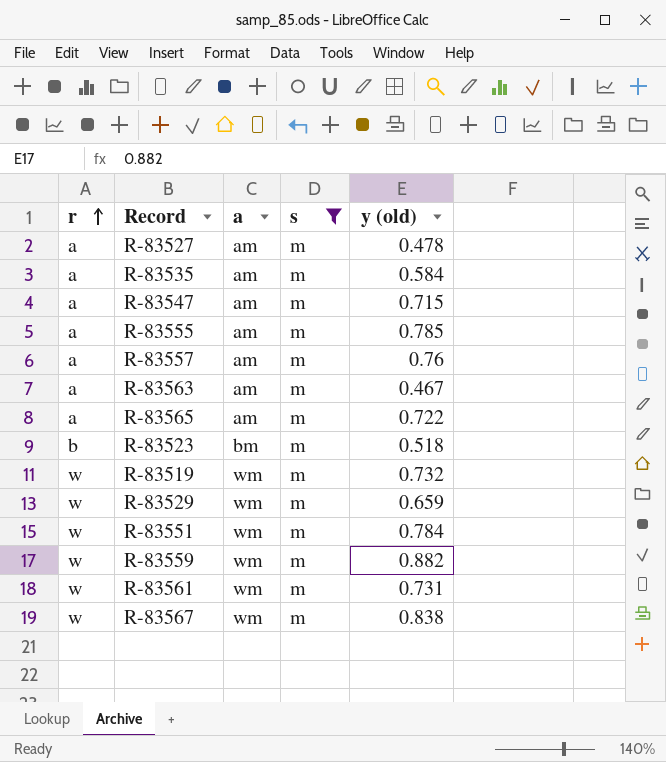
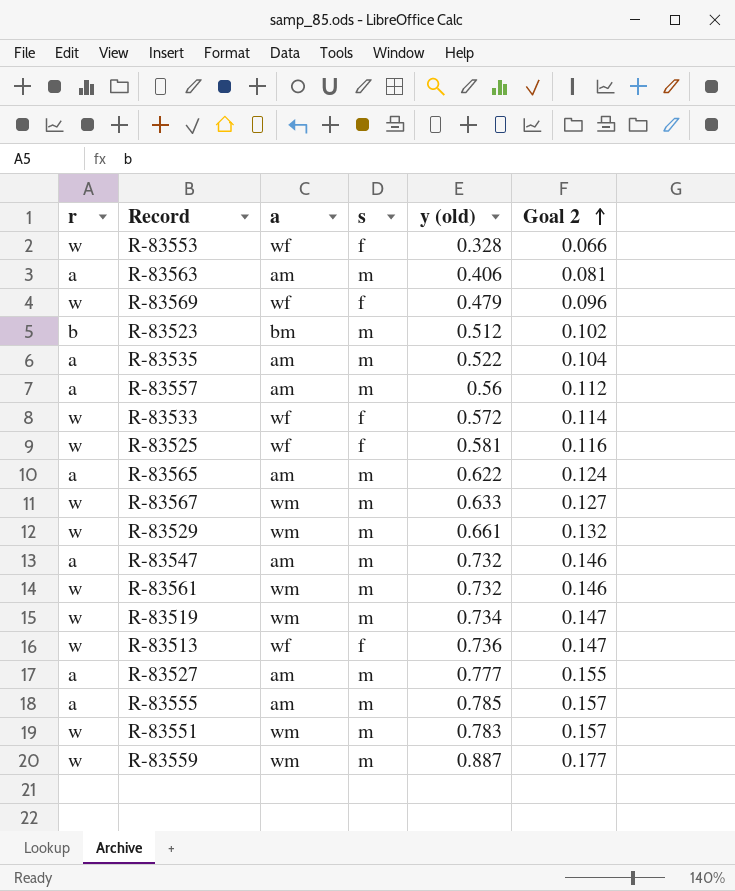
filter: s = m -> none
row order: r ascending -> Goal 2 ascending
column Goal 2 | formula: none -> [y (old)] * 0.2
R-83563 | y (old): 0.467 -> 0.406
R-83523 | y (old): 0.518 -> 0.512
R-83535 | y (old): 0.584 -> 0.522
R-83557 | y (old): 0.76 -> 0.56
R-83565 | y (old): 0.722 -> 0.622
R-83567 | y (old): 0.838 -> 0.633
R-83529 | y (old): 0.659 -> 0.661
R-83547 | y (old): 0.715 -> 0.732
R-83561 | y (old): 0.731 -> 0.732
R-83519 | y (old): 0.732 -> 0.734
R-83527 | y (old): 0.478 -> 0.777
R-83551 | y (old): 0.784 -> 0.783
R-83559 | y (old): 0.882 -> 0.887

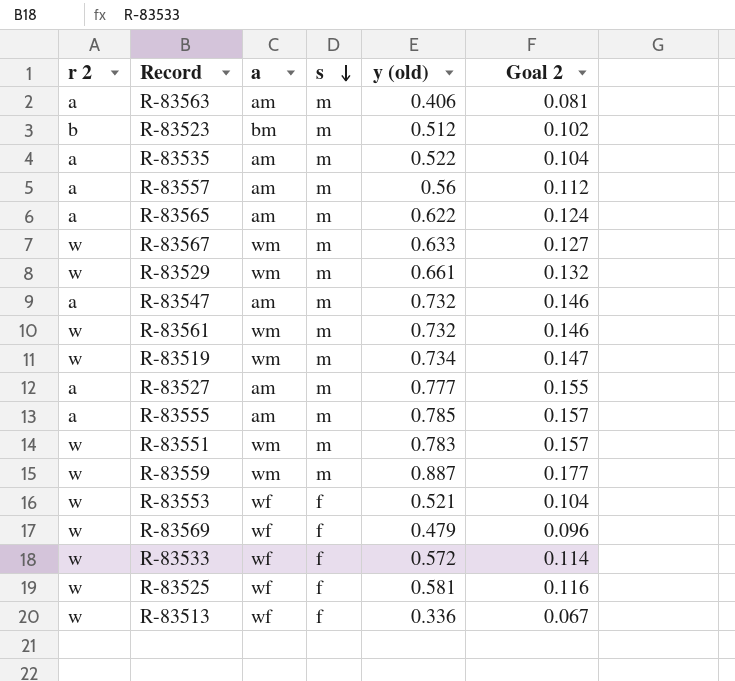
row order: Goal 2 ascending -> s descending
column name: r -> r 2
R-83553 | y (old): 0.328 -> 0.521
R-83553 | Goal 2: 0.066 -> 0.104
R-83513 | y (old): 0.736 -> 0.336
R-83513 | Goal 2: 0.147 -> 0.067

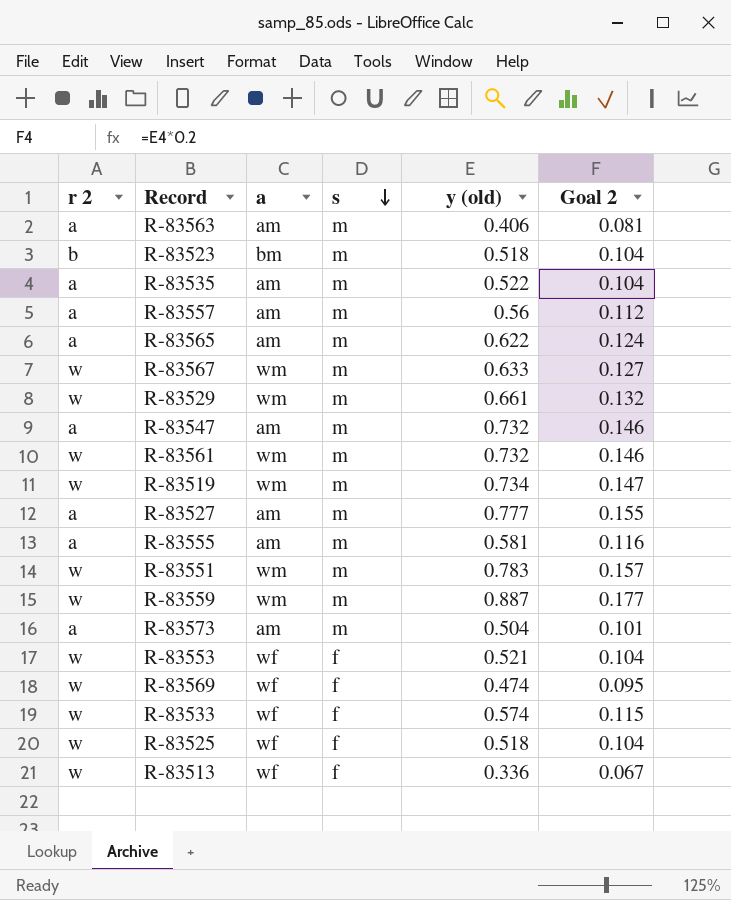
R-83523 | y (old): 0.512 -> 0.518
R-83523 | Goal 2: 0.102 -> 0.104
R-83555 | y (old): 0.785 -> 0.581
R-83555 | Goal 2: 0.157 -> 0.116
row R-83573: none -> a | am | m | 0.504 | 0.101
R-83569 | y (old): 0.479 -> 0.474
R-83569 | Goal 2: 0.096 -> 0.095
R-83533 | y (old): 0.572 -> 0.574
R-83533 | Goal 2: 0.114 -> 0.115
R-83525 | y (old): 0.581 -> 0.518
R-83525 | Goal 2: 0.116 -> 0.104

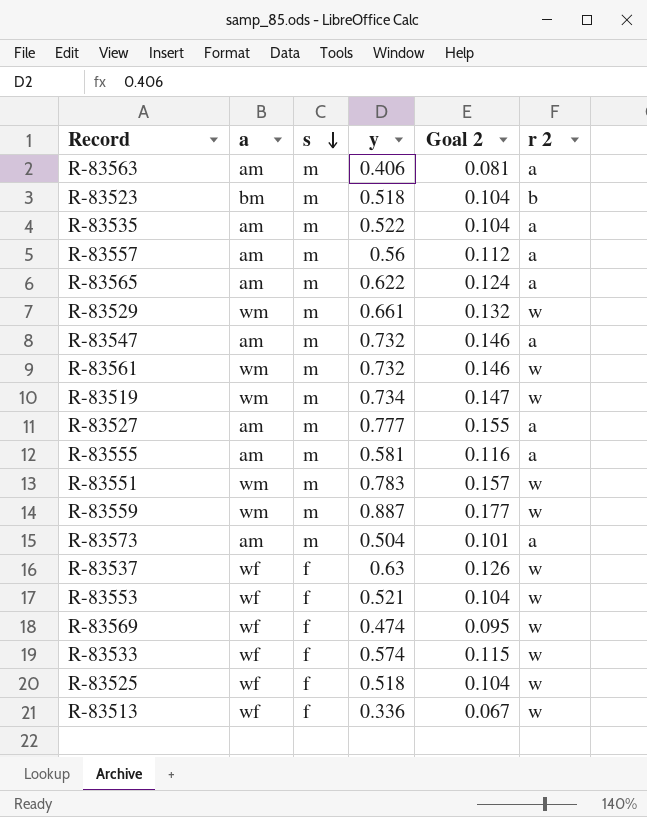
column name: y (old) -> y
column r 2 | position: 1 -> 6
row R-83567: w | wm | m | 0.633 | 0.127 -> none
row R-83537: none -> wf | f | 0.63 | 0.126 | w

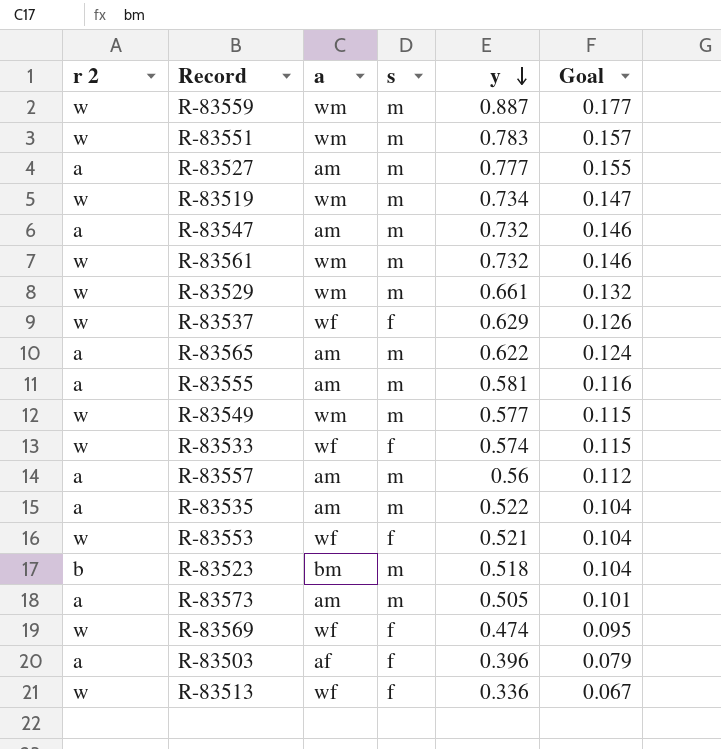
row order: s descending -> y descending
column r 2 | position: 6 -> 1
column name: Goal 2 -> Goal
row R-83563: am | m | 0.406 | 0.081 | a -> none
row R-83525: wf | f | 0.518 | 0.104 | w -> none
R-83537 | y: 0.63 -> 0.629
row R-83549: none -> w | wm | m | 0.577 | 0.115
R-83573 | y: 0.504 -> 0.505
row R-83503: none -> a | af | f | 0.396 | 0.079

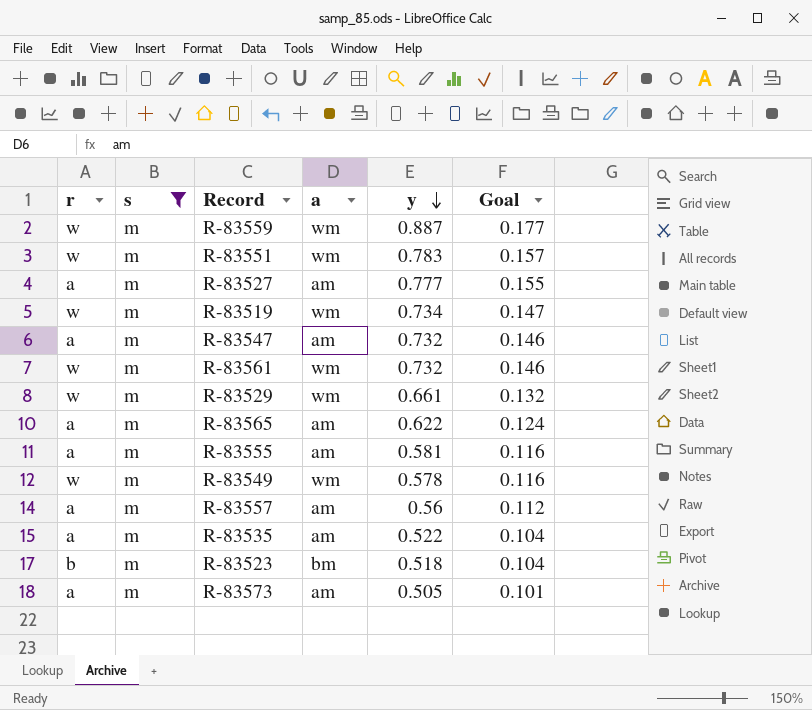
filter: none -> s = m
column name: r 2 -> r
column s | position: 4 -> 2
R-83549 | y: 0.577 -> 0.578
R-83549 | Goal: 0.115 -> 0.116

